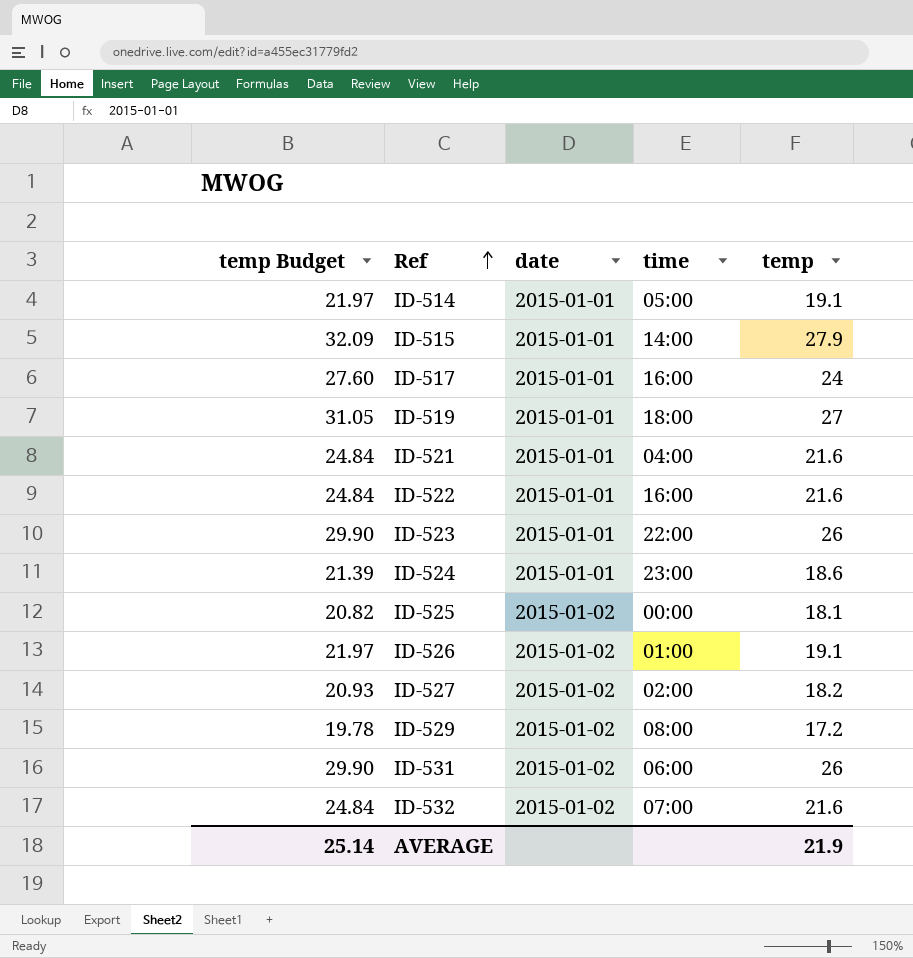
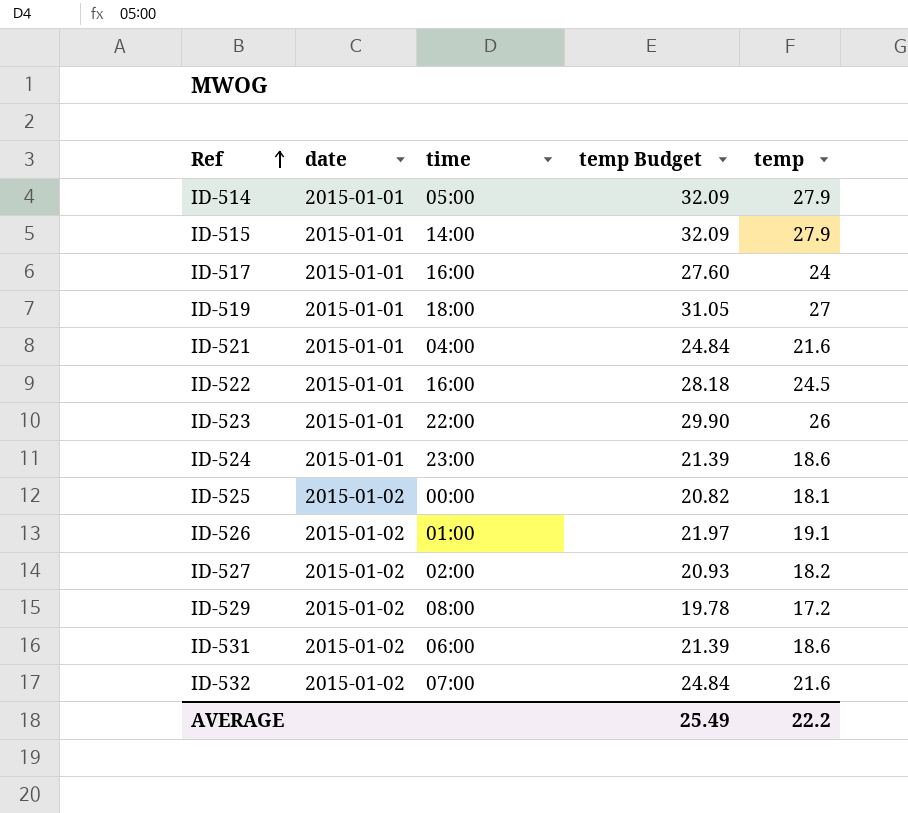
column temp Budget | position: 1 -> 4
ID-514 | temp Budget: 21.97 -> 32.09
ID-514 | temp: 19.1 -> 27.9
ID-522 | temp Budget: 24.84 -> 28.18
ID-522 | temp: 21.6 -> 24.5
ID-531 | temp Budget: 29.90 -> 21.39
ID-531 | temp: 26 -> 18.6
AVERAGE | temp Budget: 25.14 -> 25.49
AVERAGE | temp: 21.9 -> 22.2

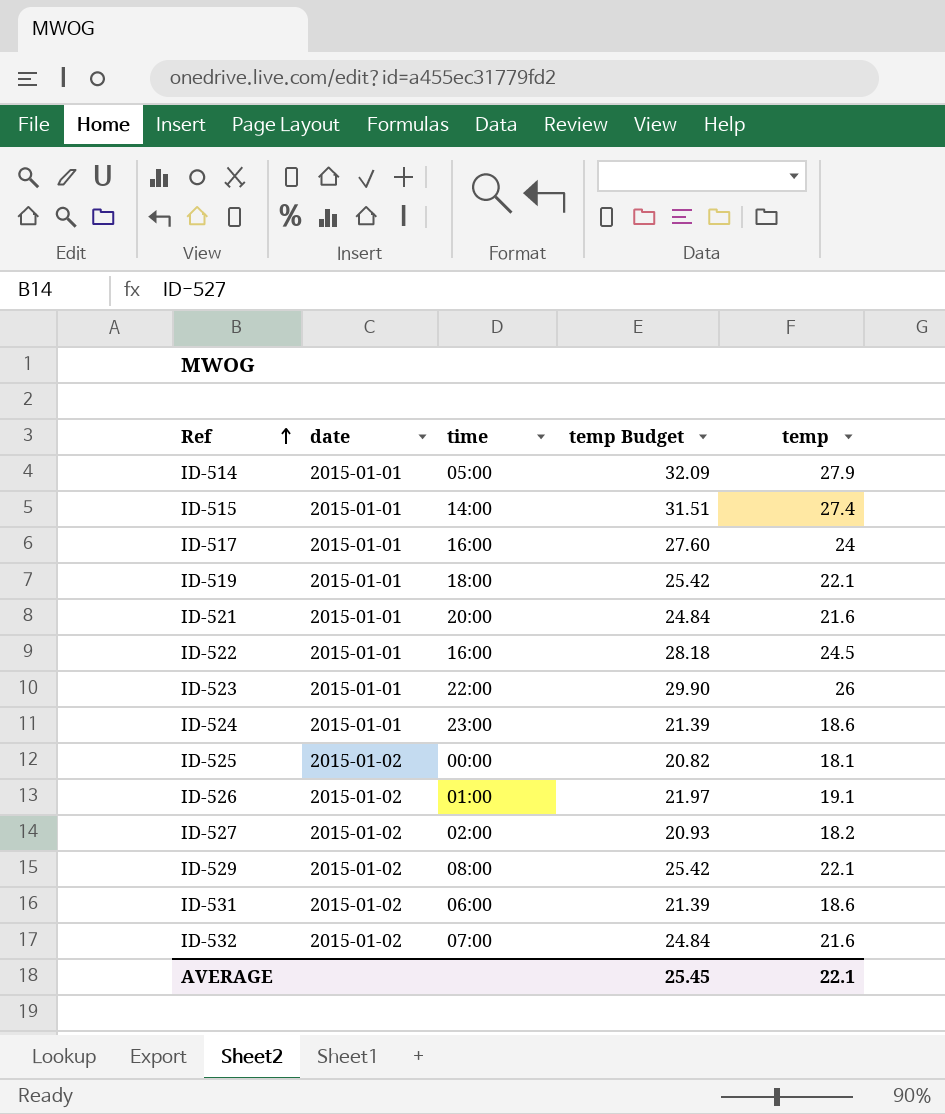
ID-515 | temp Budget: 32.09 -> 31.51
ID-515 | temp: 27.9 -> 27.4
ID-519 | temp Budget: 31.05 -> 25.42
ID-519 | temp: 27 -> 22.1
ID-521 | time: 04:00 -> 20:00
ID-529 | temp Budget: 19.78 -> 25.42
ID-529 | temp: 17.2 -> 22.1
AVERAGE | temp Budget: 25.49 -> 25.45
AVERAGE | temp: 22.2 -> 22.1

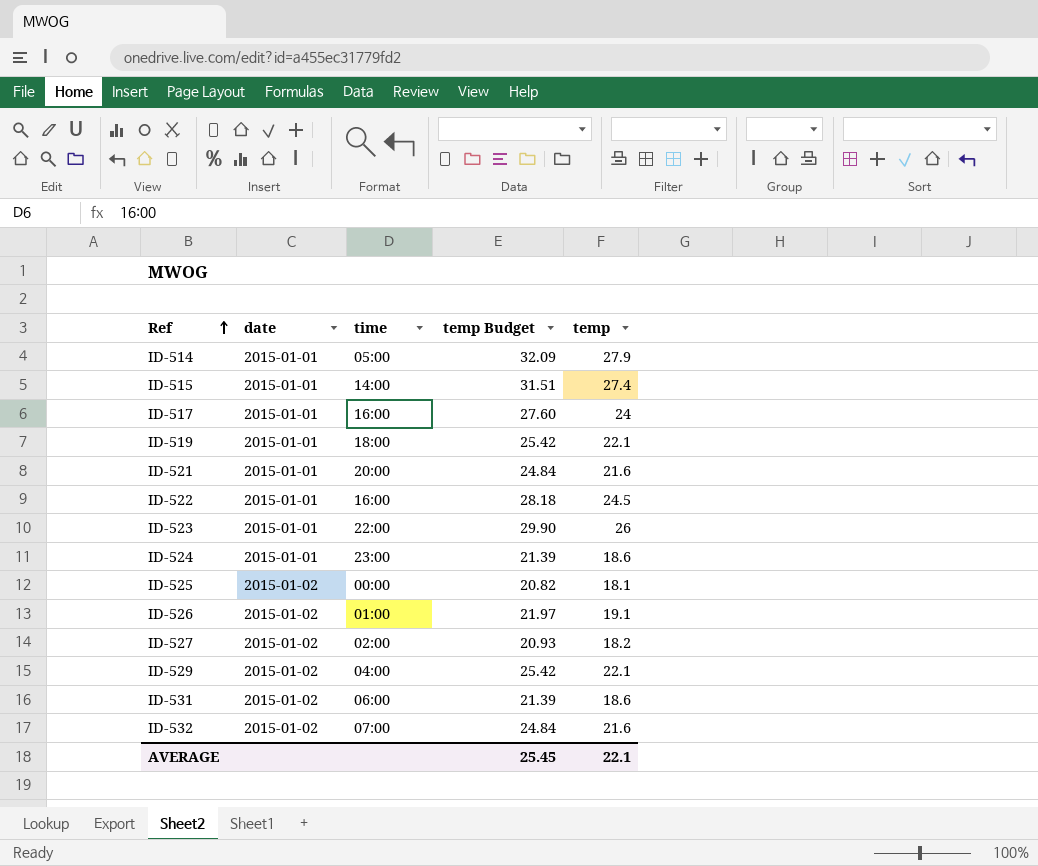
ID-529 | time: 08:00 -> 04:00

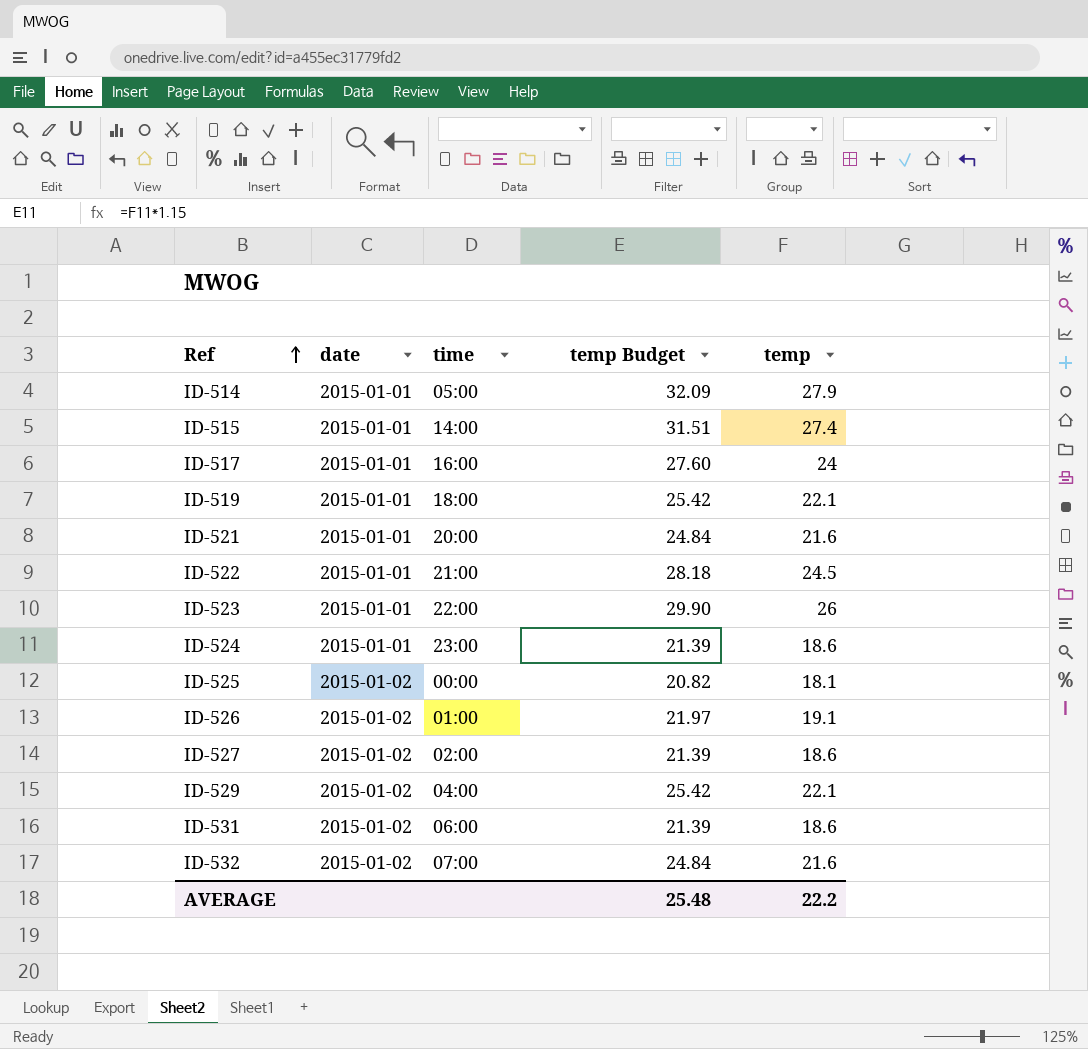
ID-522 | time: 16:00 -> 21:00
ID-527 | temp Budget: 20.93 -> 21.39
ID-527 | temp: 18.2 -> 18.6
AVERAGE | temp Budget: 25.45 -> 25.48
AVERAGE | temp: 22.1 -> 22.2

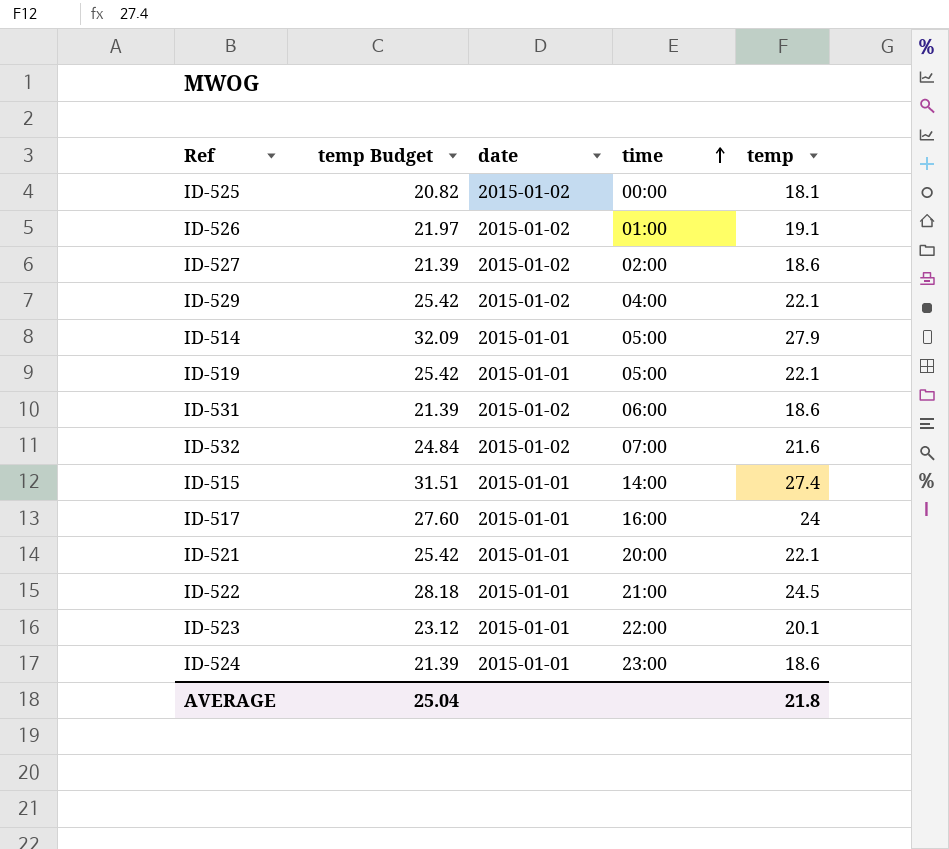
row order: Ref ascending -> time ascending
column temp Budget | position: 4 -> 2
ID-519 | time: 18:00 -> 05:00
ID-521 | temp Budget: 24.84 -> 25.42
ID-521 | temp: 21.6 -> 22.1
ID-523 | temp Budget: 29.90 -> 23.12
ID-523 | temp: 26 -> 20.1
AVERAGE | temp Budget: 25.48 -> 25.04
AVERAGE | temp: 22.2 -> 21.8

